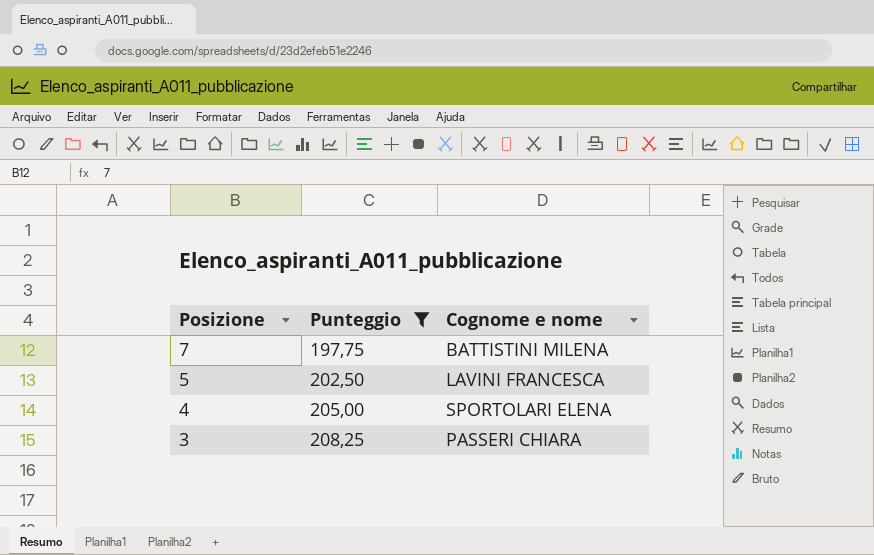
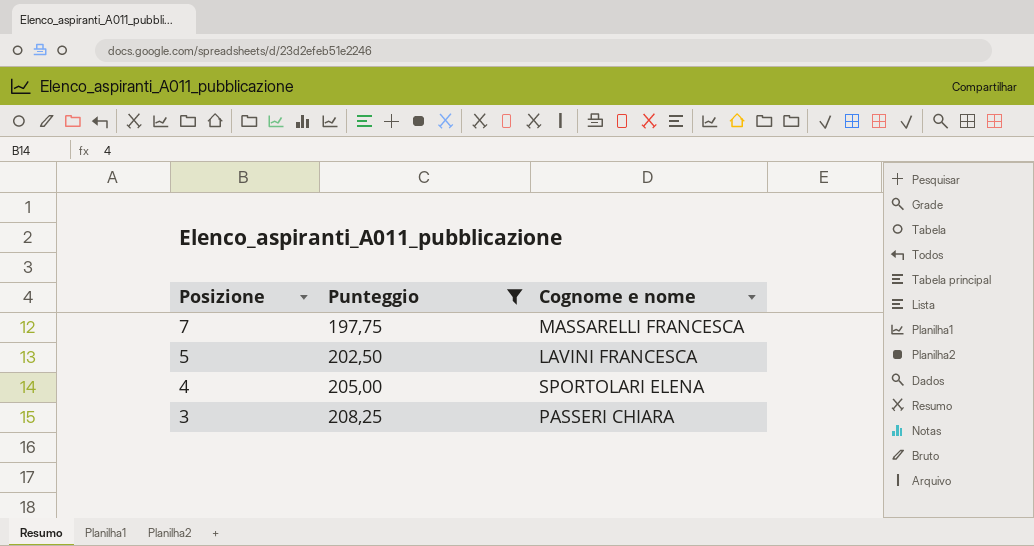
7 | Cognome e nome: BATTISTINI MILENA -> MASSARELLI FRANCESCA

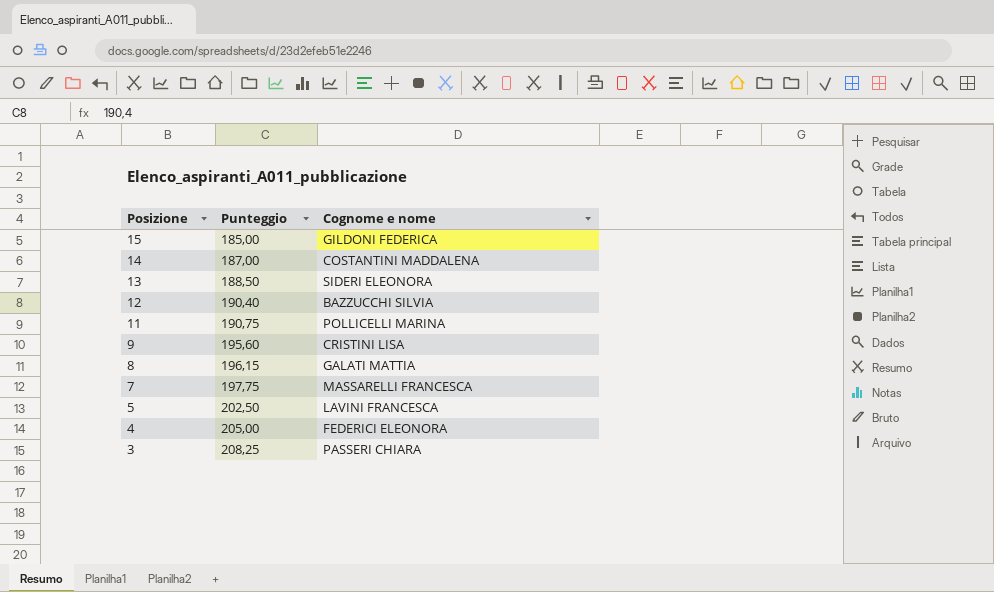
filter: Punteggio >= 197,75 -> none
4 | Cognome e nome: SPORTOLARI ELENA -> FEDERICI ELEONORA

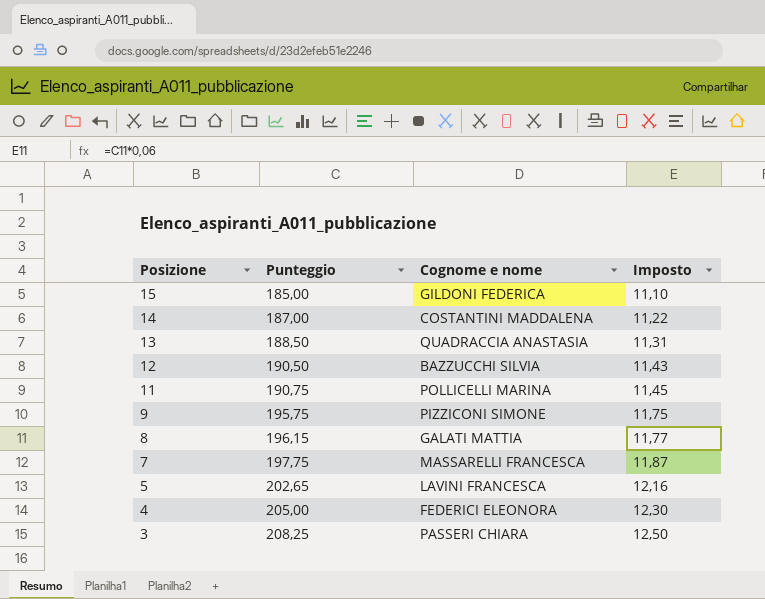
column Imposto | formula: none -> [Punteggio] * 0,06
13 | Cognome e nome: SIDERI ELEONORA -> QUADRACCIA ANASTASIA
12 | Punteggio: 190,40 -> 190,50
9 | Punteggio: 195,60 -> 195,75
9 | Cognome e nome: CRISTINI LISA -> PIZZICONI SIMONE
5 | Punteggio: 202,50 -> 202,65

